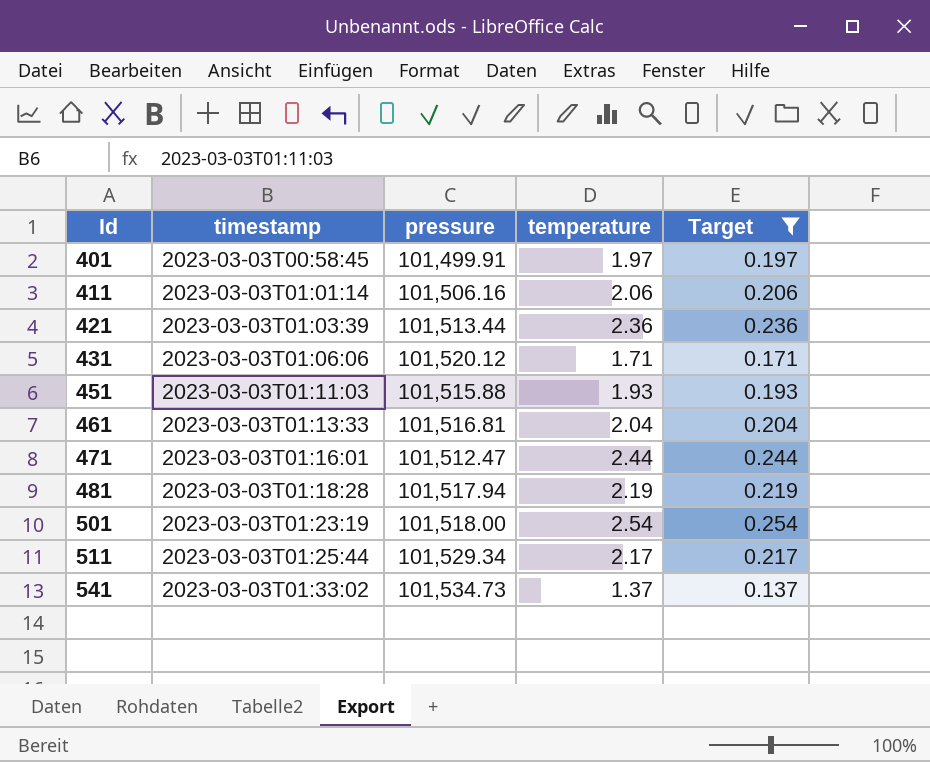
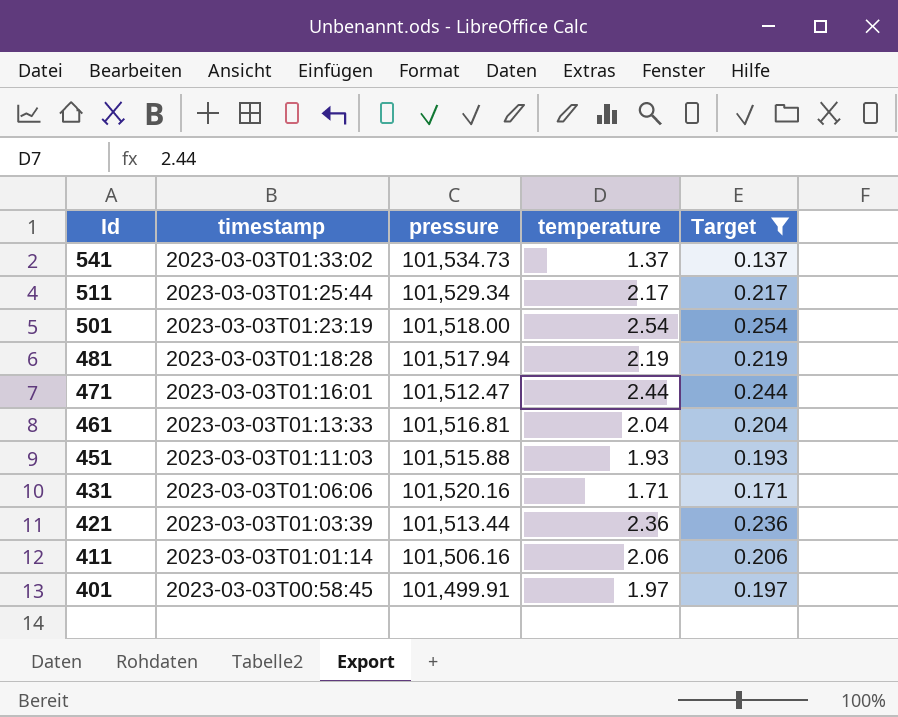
row order: Id ascending -> Id descending
431 | pressure: 101,520.12 -> 101,520.16

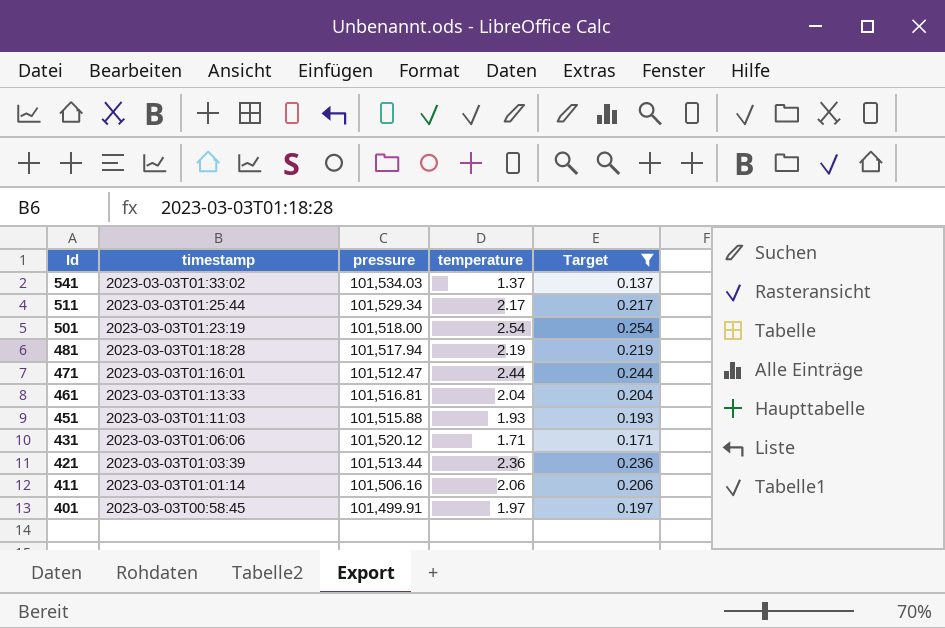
541 | pressure: 101,534.73 -> 101,534.03
431 | pressure: 101,520.16 -> 101,520.12

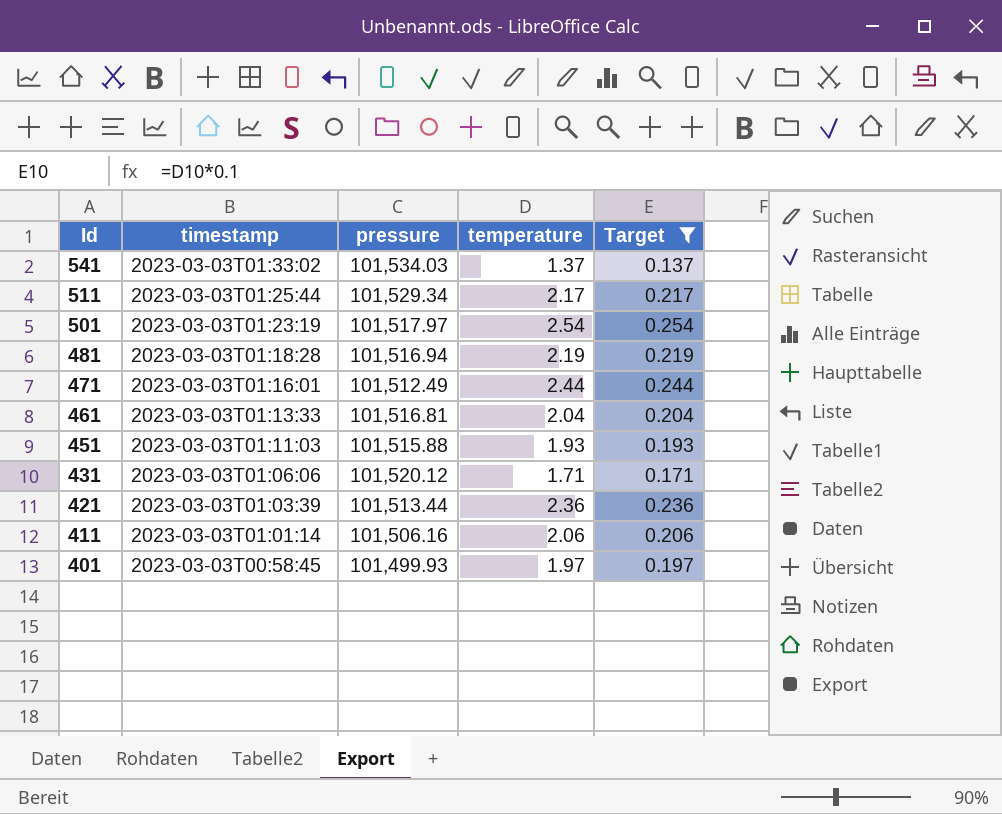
501 | pressure: 101,518.00 -> 101,517.97
481 | pressure: 101,517.94 -> 101,516.94
471 | pressure: 101,512.47 -> 101,512.49
401 | pressure: 101,499.91 -> 101,499.93

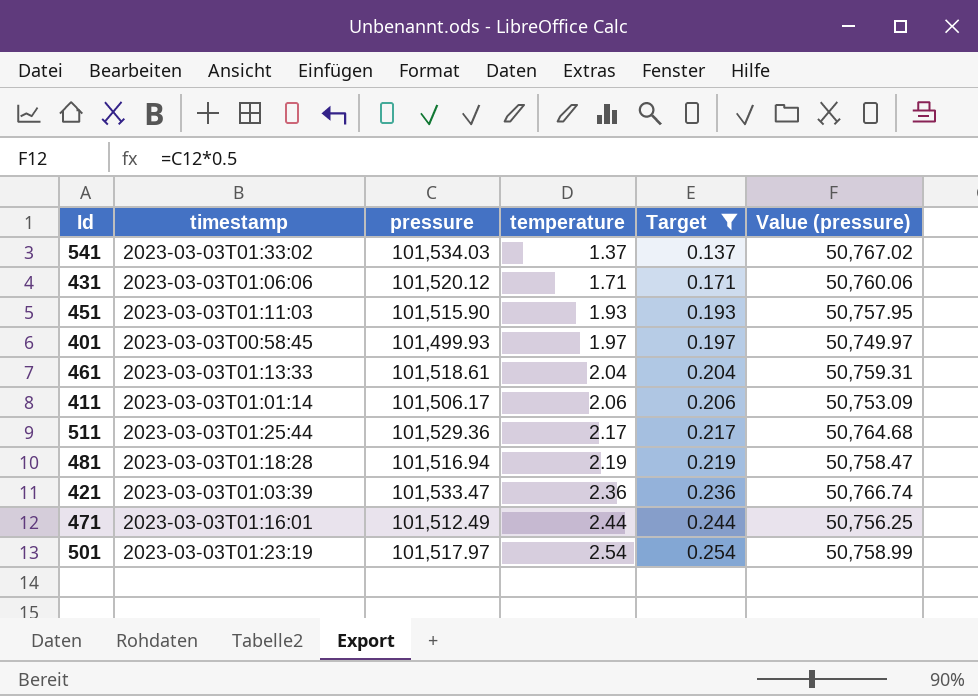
row order: Id descending -> temperature ascending
column Value (pressure) | formula: none -> [pressure] * 0.5
451 | pressure: 101,515.88 -> 101,515.90
461 | pressure: 101,516.81 -> 101,518.61
411 | pressure: 101,506.16 -> 101,506.17
511 | pressure: 101,529.34 -> 101,529.36
421 | pressure: 101,513.44 -> 101,533.47

